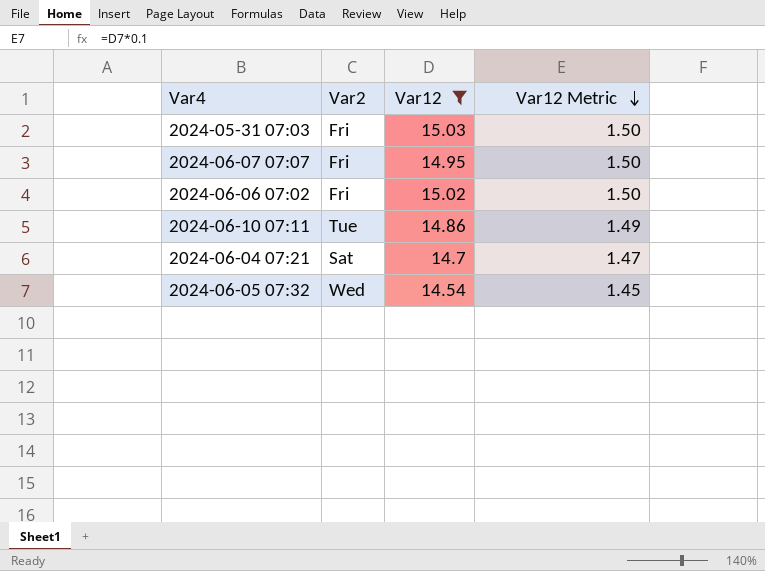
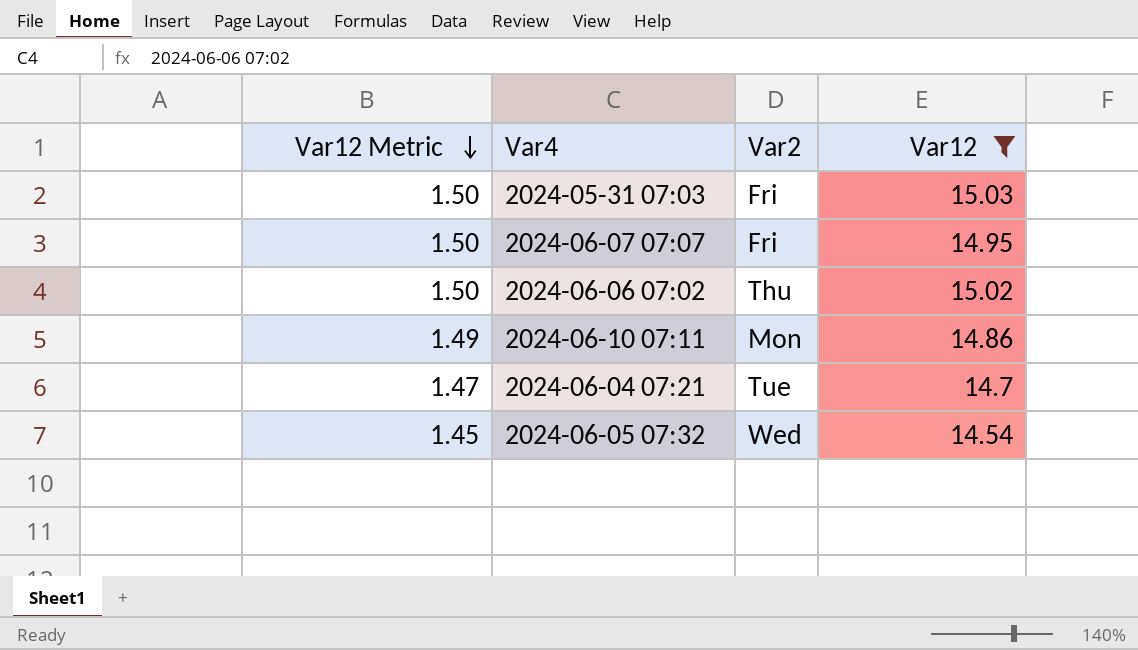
column Var12 Metric | position: 4 -> 1
2024-06-06 07:02 | Var2: Fri -> Thu
2024-06-10 07:11 | Var2: Tue -> Mon
2024-06-04 07:21 | Var2: Sat -> Tue

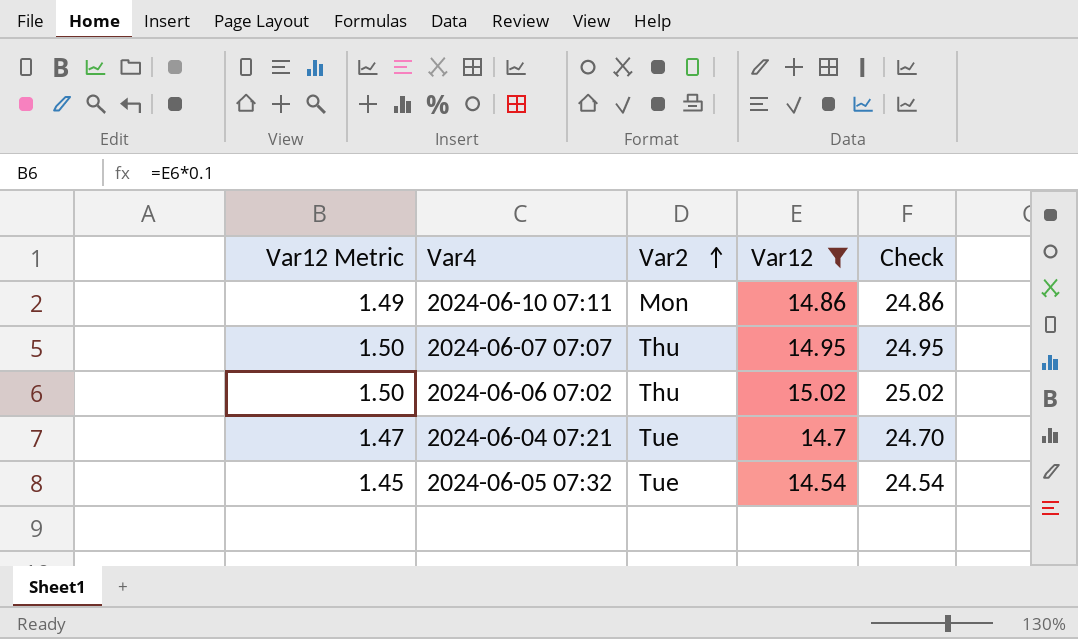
row order: Var12 Metric descending -> Var2 ascending
column Check | formula: none -> [Var12] + 10
row 2024-05-31 07:03: 1.50 | Fri | 15.03 -> none
2024-06-07 07:07 | Var2: Fri -> Thu
2024-06-05 07:32 | Var2: Wed -> Tue

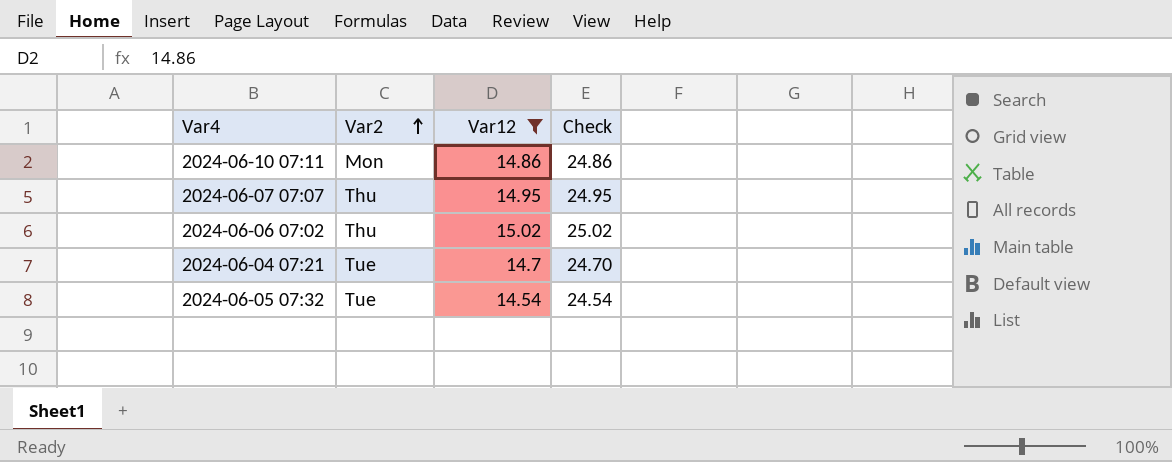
column Var12 Metric | formula: [Var12] * 0.1 -> none

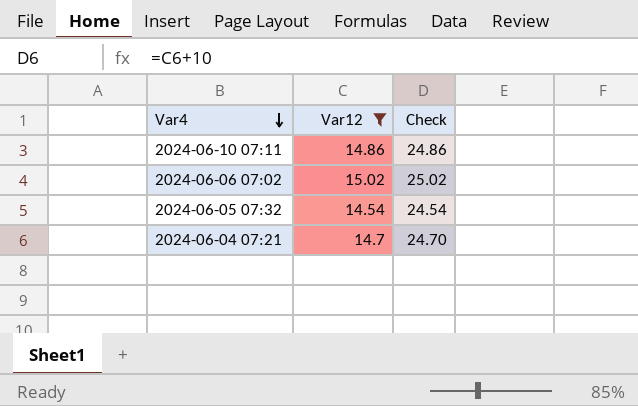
row order: Var2 ascending -> Var4 descending
column Var2 | position: 2 -> none
row 2024-06-07 07:07: Thu | 14.95 | 24.95 -> none

